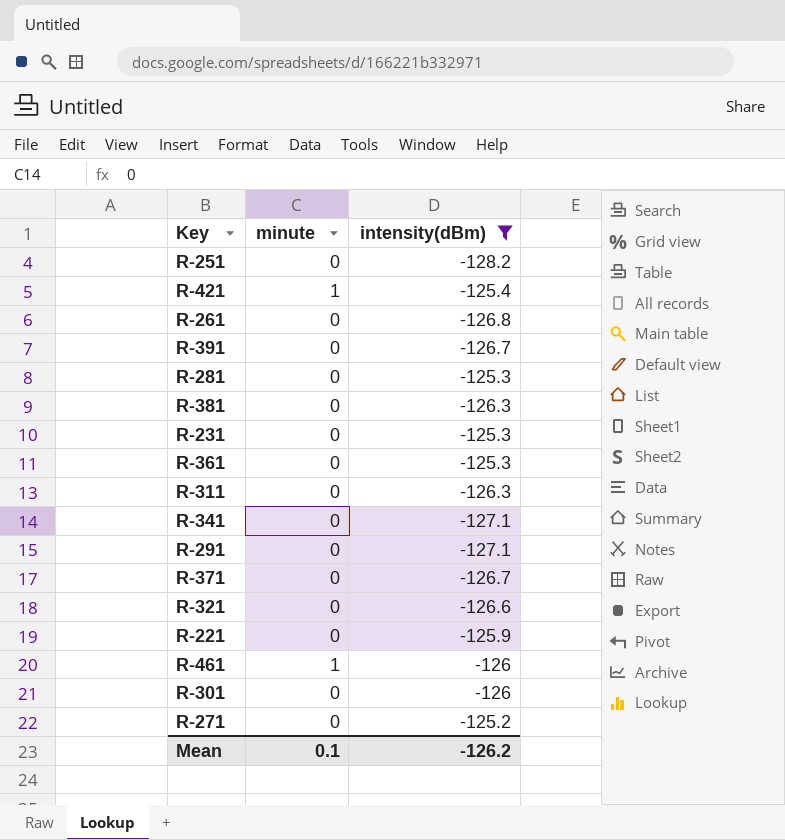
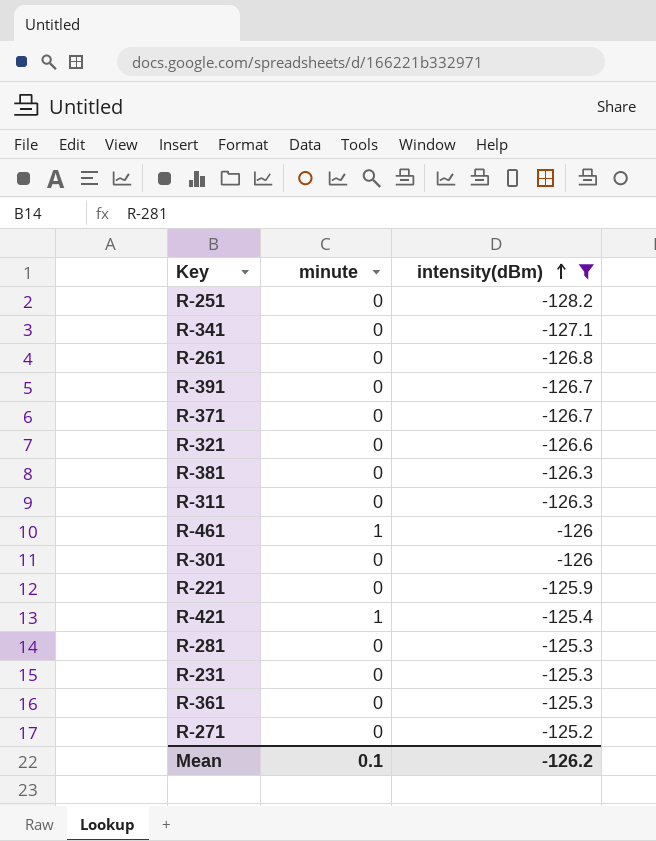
row order: none -> intensity(dBm) ascending
row R-291: 0 | -127.1 -> none

